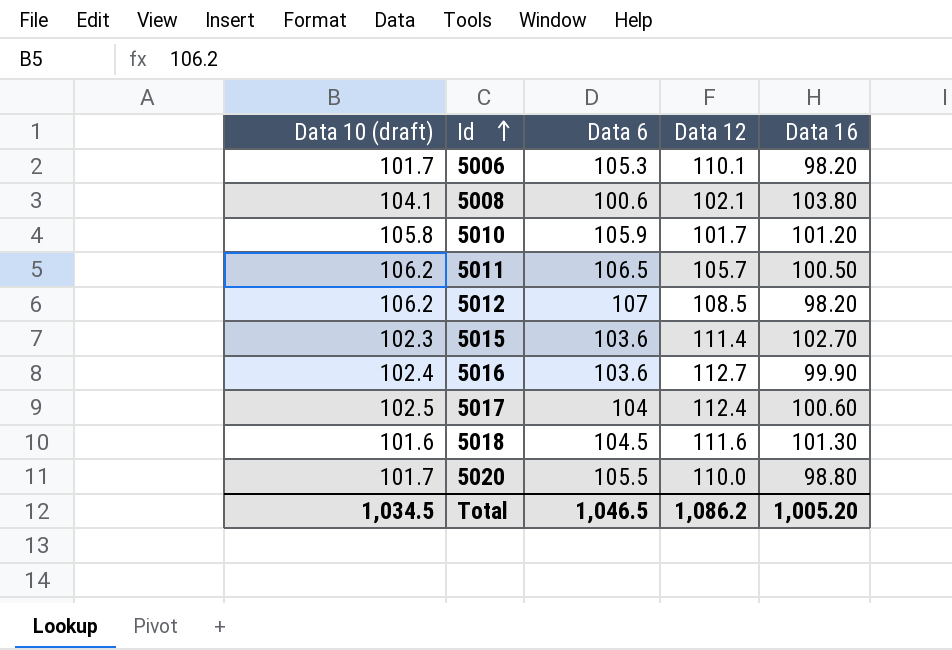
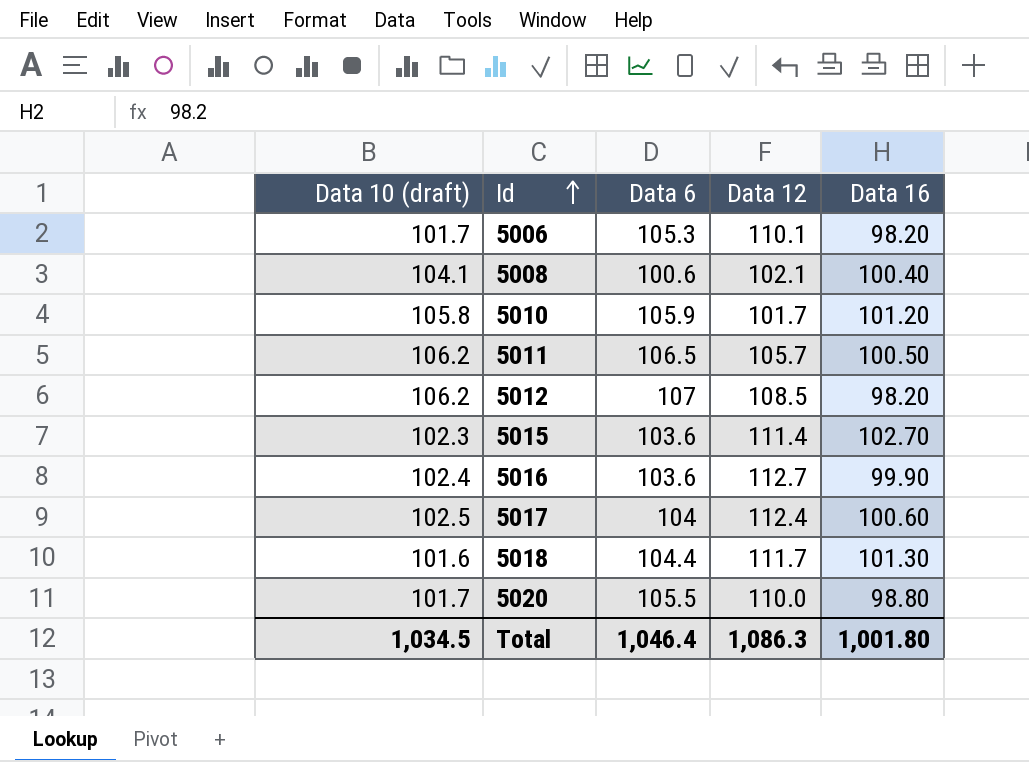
5008 | Data 16: 103.80 -> 100.40
5018 | Data 6: 104.5 -> 104.4
5018 | Data 12: 111.6 -> 111.7
Total | Data 6: 1,046.5 -> 1,046.4
Total | Data 12: 1,086.2 -> 1,086.3
Total | Data 16: 1,005.20 -> 1,001.80

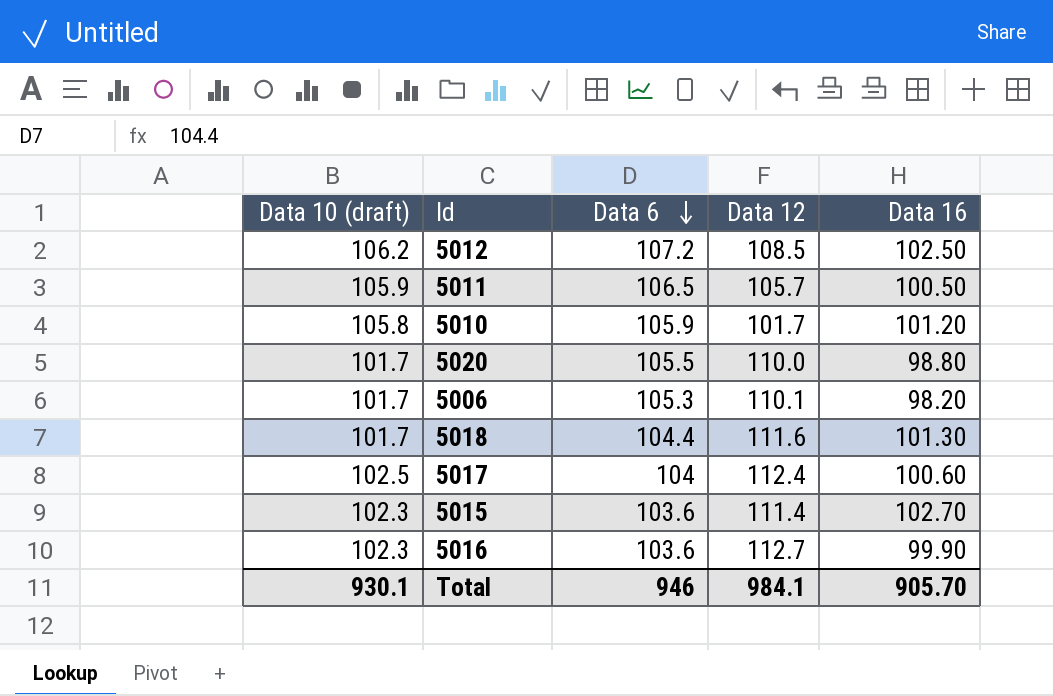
row order: Id ascending -> Data 6 descending
row 5008: 104.1 | 100.6 | 102.1 | 100.40 -> none
5012 | Data 6: 107 -> 107.2
5012 | Data 16: 98.20 -> 102.50
5011 | Data 10 (draft): 106.2 -> 105.9
5018 | Data 10 (draft): 101.6 -> 101.7
5018 | Data 12: 111.7 -> 111.6
5016 | Data 10 (draft): 102.4 -> 102.3
Total | Data 10 (draft): 1,034.5 -> 930.1
Total | Data 6: 1,046.4 -> 946
Total | Data 12: 1,086.3 -> 984.1
Total | Data 16: 1,001.80 -> 905.70

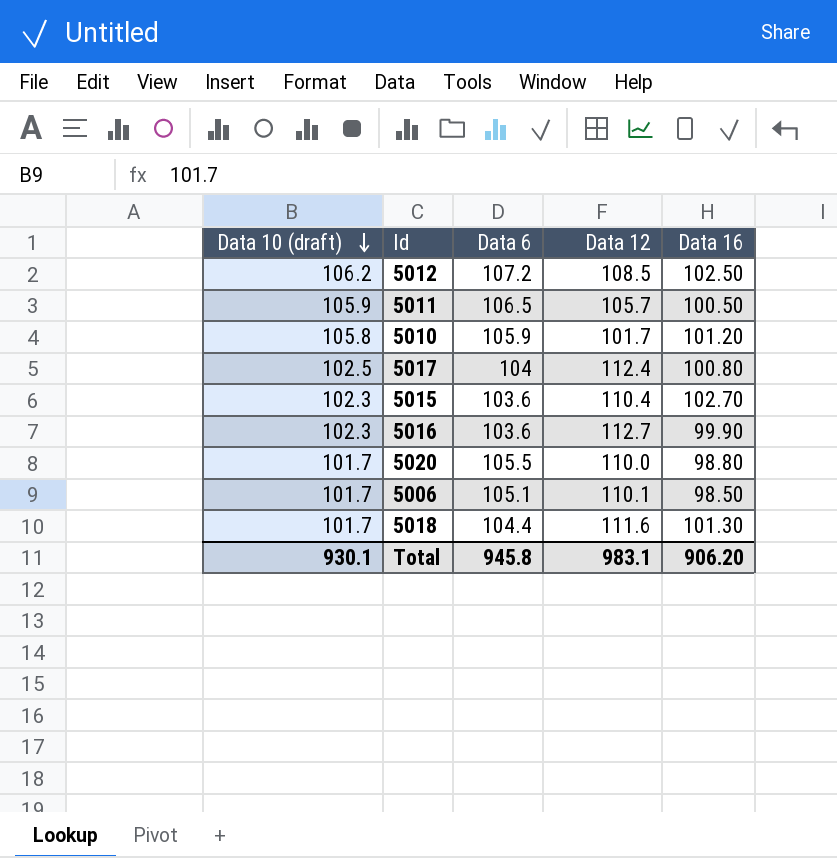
row order: Data 6 descending -> Data 10 (draft) descending
5017 | Data 16: 100.60 -> 100.80
5015 | Data 12: 111.4 -> 110.4
5006 | Data 6: 105.3 -> 105.1
5006 | Data 16: 98.20 -> 98.50
Total | Data 6: 946 -> 945.8
Total | Data 12: 984.1 -> 983.1
Total | Data 16: 905.70 -> 906.20

